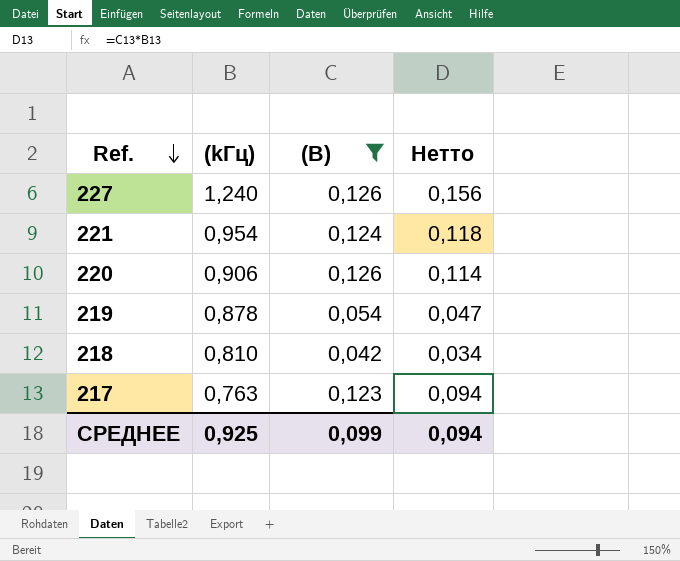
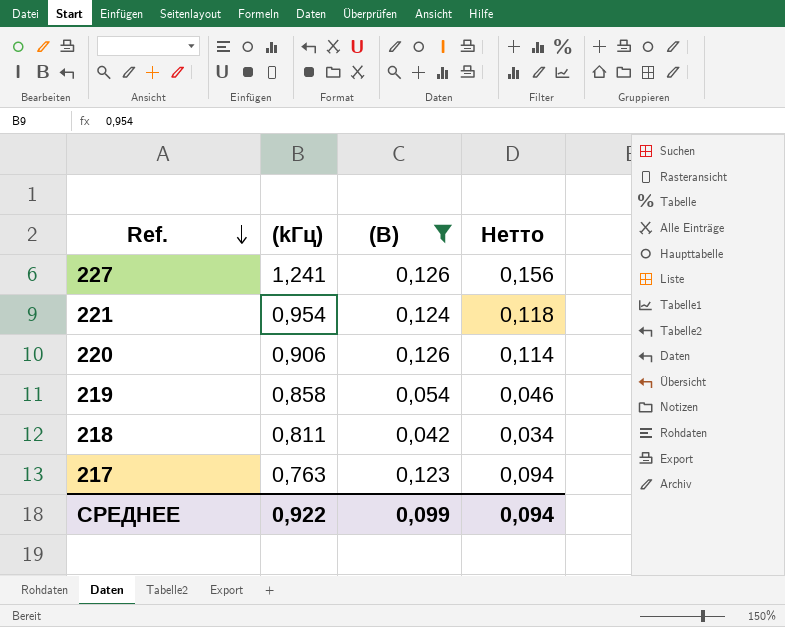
227 | (kГц): 1,240 -> 1,241
219 | (kГц): 0,878 -> 0,858
219 | Нетто: 0,047 -> 0,046
218 | (kГц): 0,810 -> 0,811
СРЕДНЕЕ | (kГц): 0,925 -> 0,922

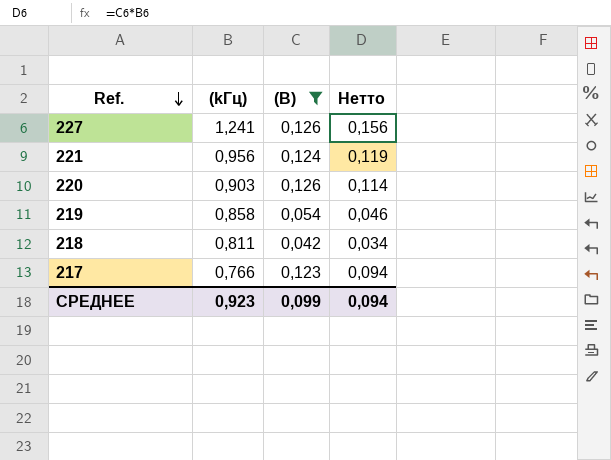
221 | (kГц): 0,954 -> 0,956
221 | Нетто: 0,118 -> 0,119
220 | (kГц): 0,906 -> 0,903
217 | (kГц): 0,763 -> 0,766
СРЕДНЕЕ | (kГц): 0,922 -> 0,923

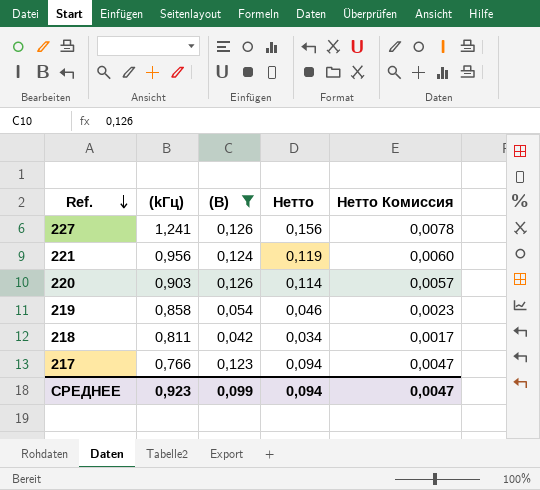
column Нетто Комиссия | formula: none -> [Нетто] * 0,05

